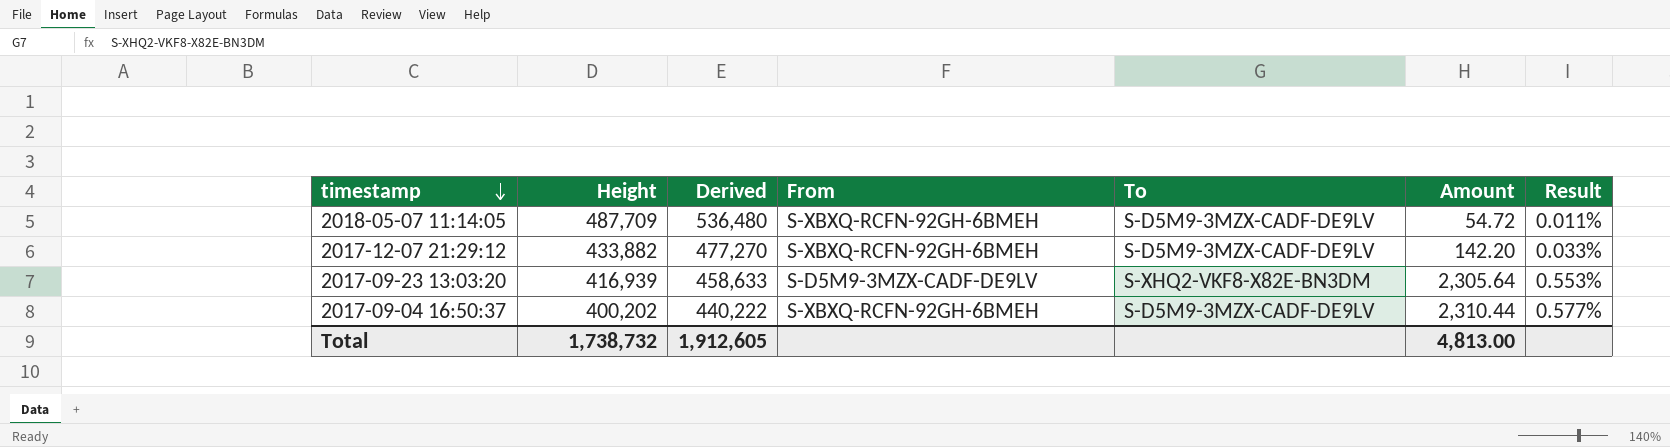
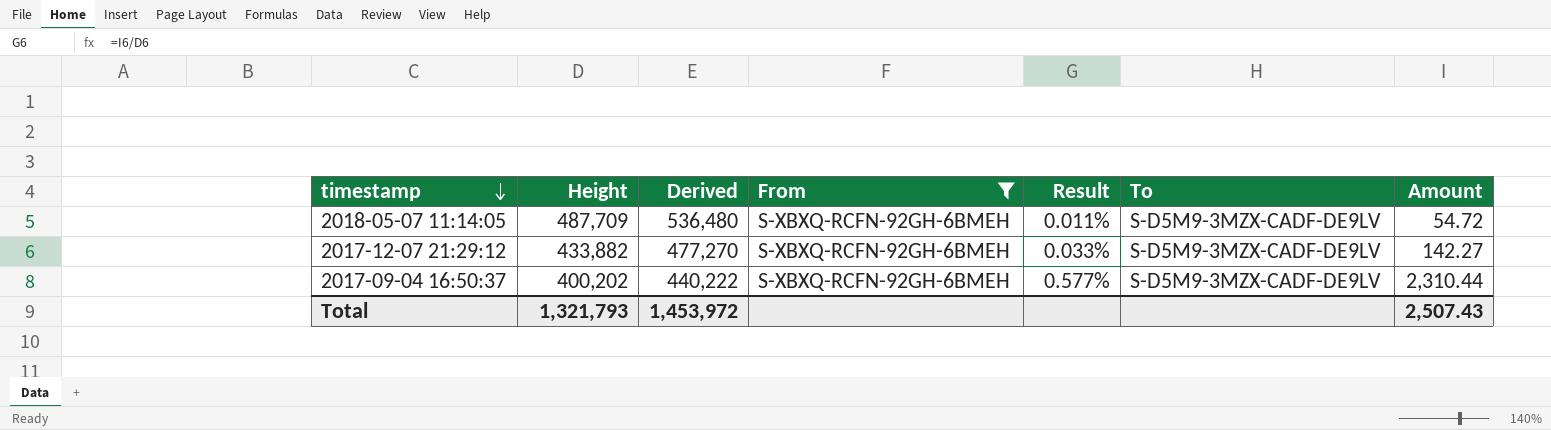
filter: none -> From = S-XBXQ-RCFN-92GH-6BMEH
column Result | position: 7 -> 5
2017-12-07 21:29:12 | Amount: 142.20 -> 142.27
Total | Height: 1,738,732 -> 1,321,793
Total | Derived: 1,912,605 -> 1,453,972
Total | Amount: 4,813.00 -> 2,507.43

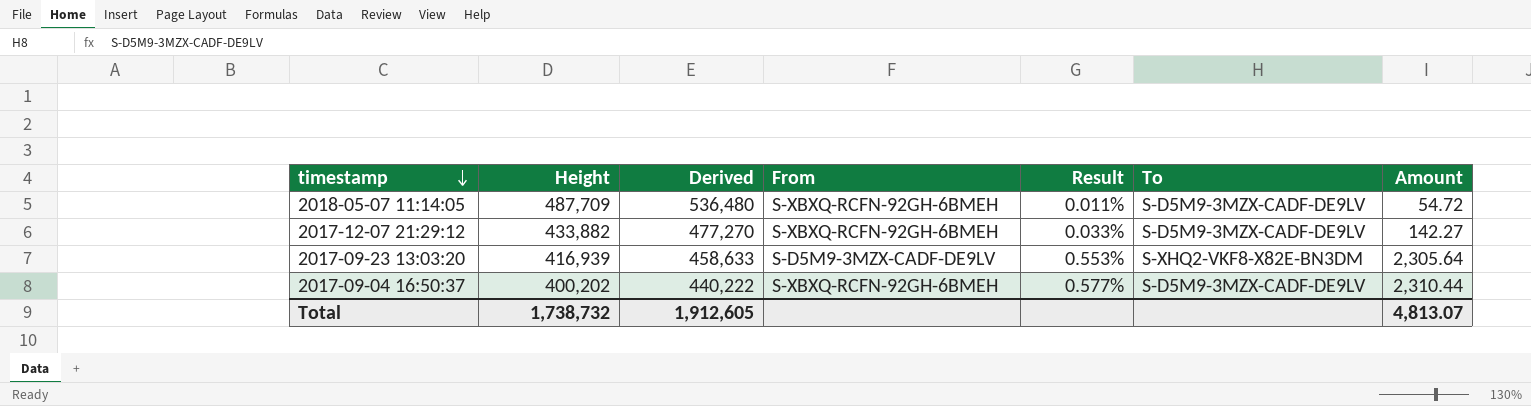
filter: From = S-XBXQ-RCFN-92GH-6BMEH -> none
Total | Height: 1,321,793 -> 1,738,732
Total | Derived: 1,453,972 -> 1,912,605
Total | Amount: 2,507.43 -> 4,813.07

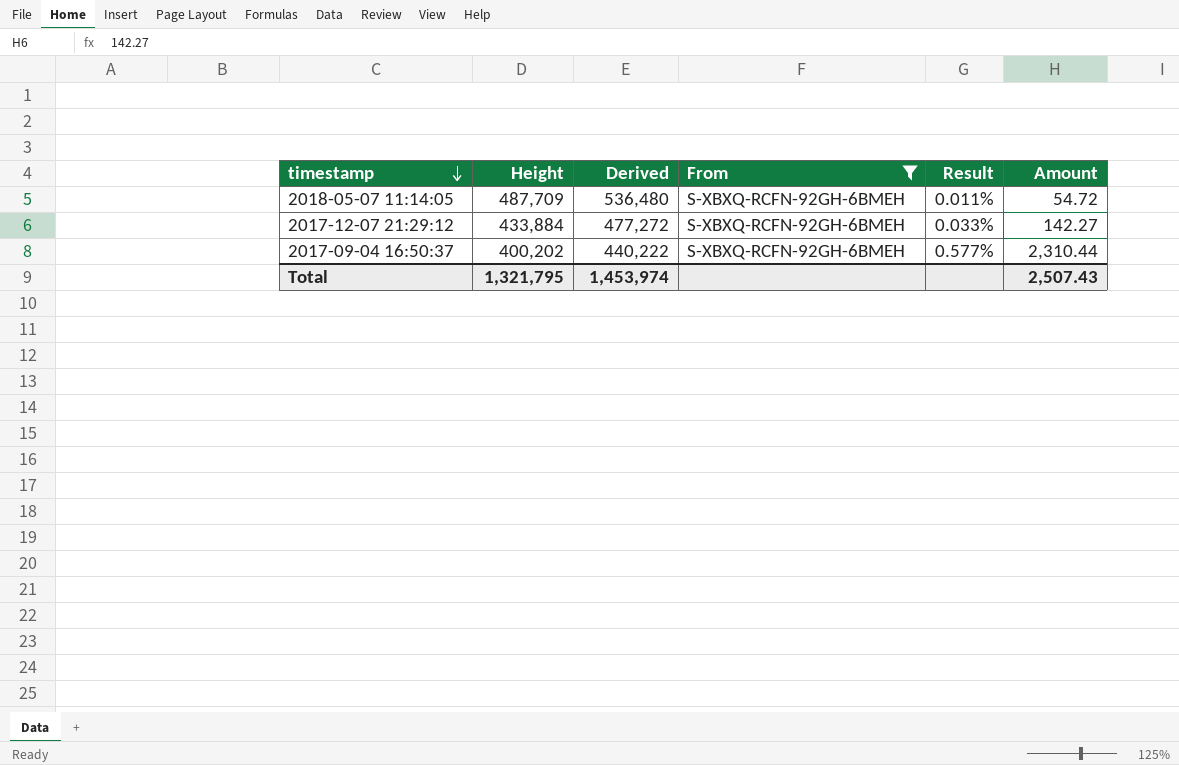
filter: none -> From = S-XBXQ-RCFN-92GH-6BMEH
column To | position: 6 -> none
2017-12-07 21:29:12 | Height: 433,882 -> 433,884
2017-12-07 21:29:12 | Derived: 477,270 -> 477,272
Total | Height: 1,738,732 -> 1,321,795
Total | Derived: 1,912,605 -> 1,453,974
Total | Amount: 4,813.07 -> 2,507.43

